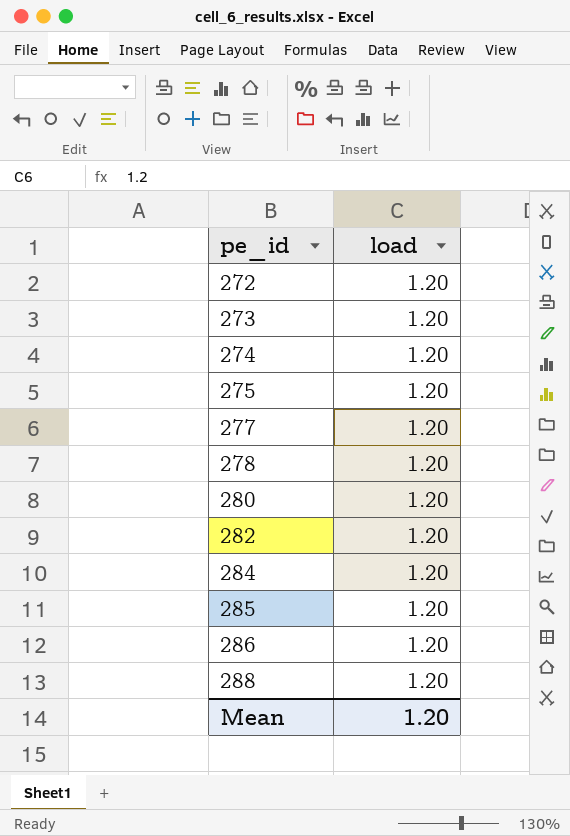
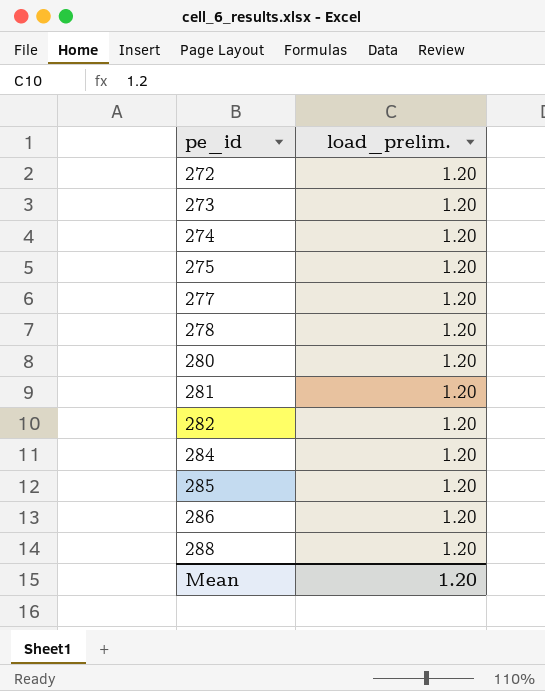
column name: load -> load_prelim.
row 281: none -> 1.20

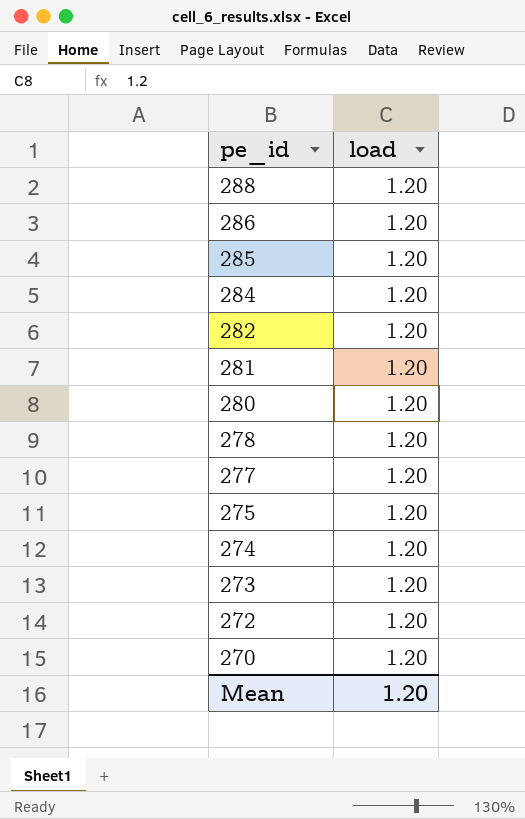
row order: pe_id ascending -> pe_id descending
column name: load_prelim. -> load
row 270: none -> 1.20

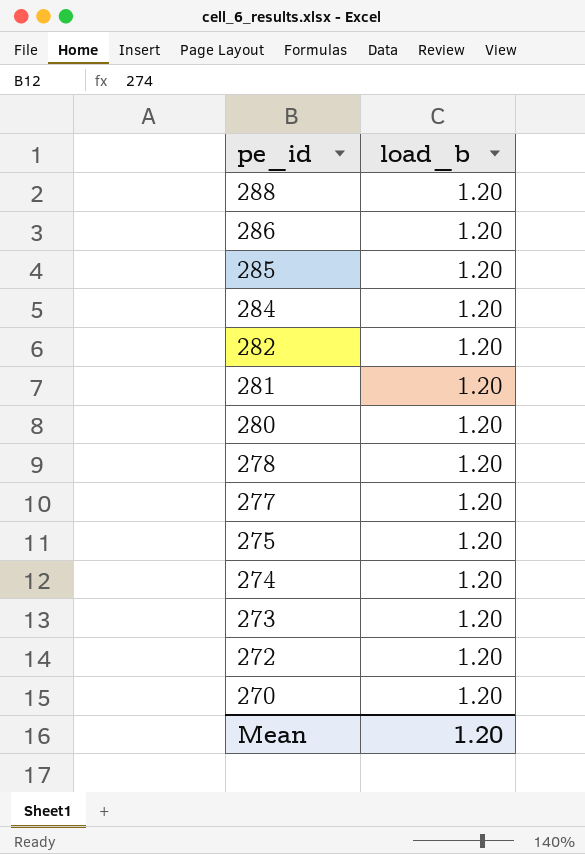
column name: load -> load_b

